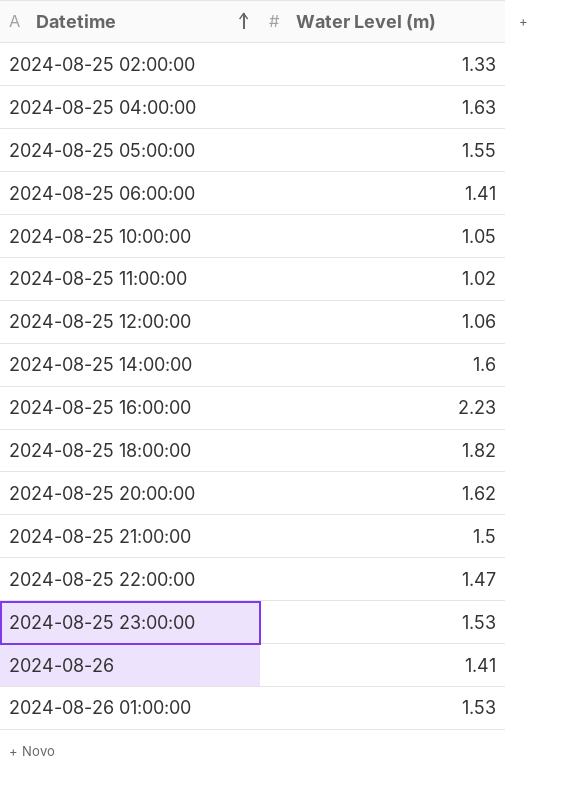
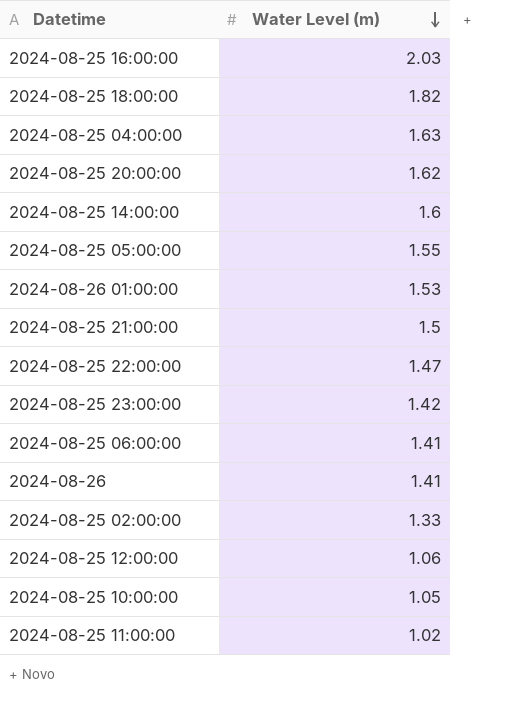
row order: Datetime ascending -> Water Level (m) descending
2024-08-25 16:00:00 | Water Level (m): 2.23 -> 2.03
2024-08-25 23:00:00 | Water Level (m): 1.53 -> 1.42

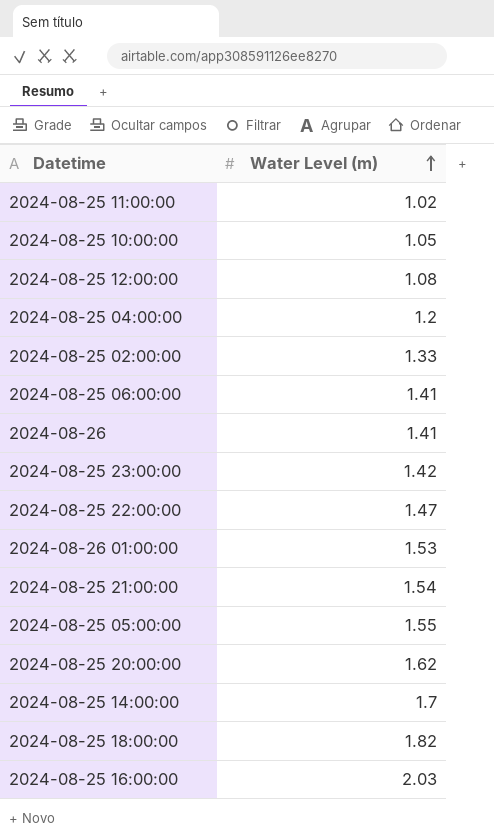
row order: Water Level (m) descending -> Water Level (m) ascending
2024-08-25 12:00:00 | Water Level (m): 1.06 -> 1.08
2024-08-25 04:00:00 | Water Level (m): 1.63 -> 1.2
2024-08-25 21:00:00 | Water Level (m): 1.5 -> 1.54
2024-08-25 14:00:00 | Water Level (m): 1.6 -> 1.7

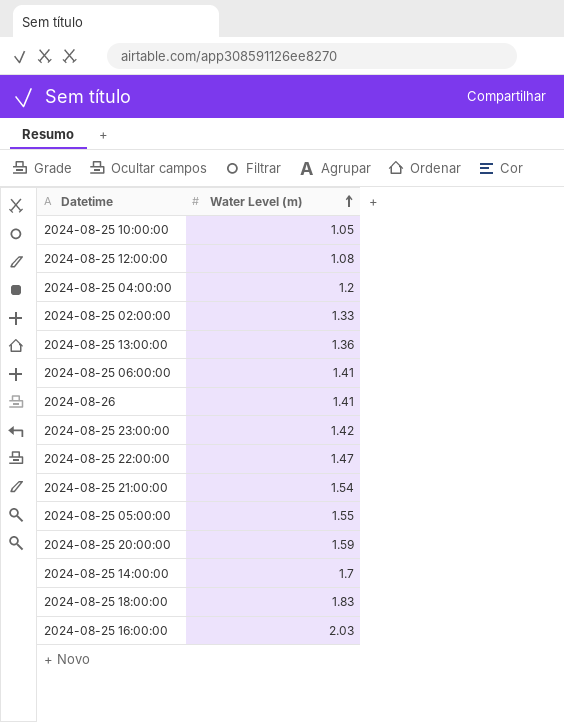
row 2024-08-25 11:00:00: 1.02 -> none
row 2024-08-26 01:00:00: 1.53 -> none
row 2024-08-25 13:00:00: none -> 1.36
2024-08-25 20:00:00 | Water Level (m): 1.62 -> 1.59
2024-08-25 18:00:00 | Water Level (m): 1.82 -> 1.83

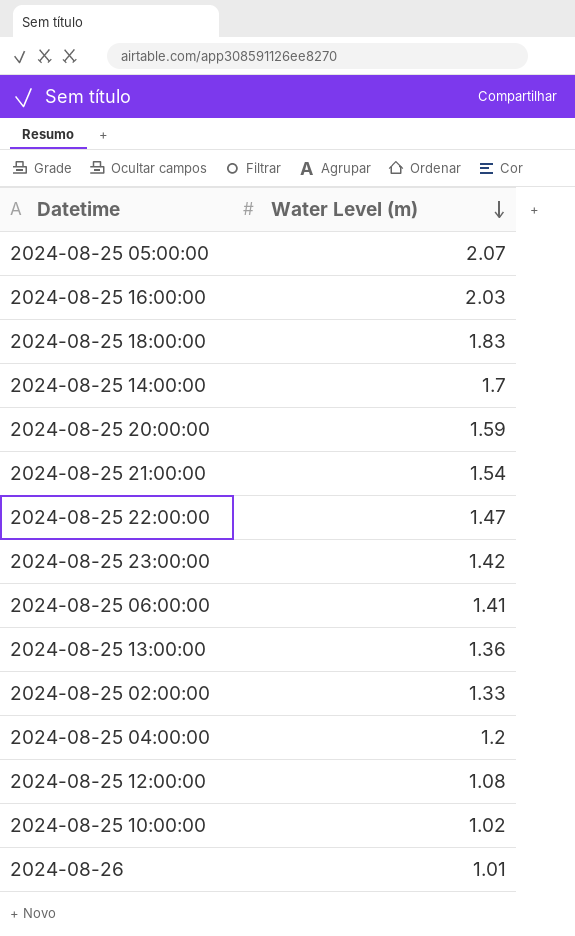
row order: Water Level (m) ascending -> Water Level (m) descending
2024-08-25 05:00:00 | Water Level (m): 1.55 -> 2.07
2024-08-25 10:00:00 | Water Level (m): 1.05 -> 1.02
2024-08-26 | Water Level (m): 1.41 -> 1.01

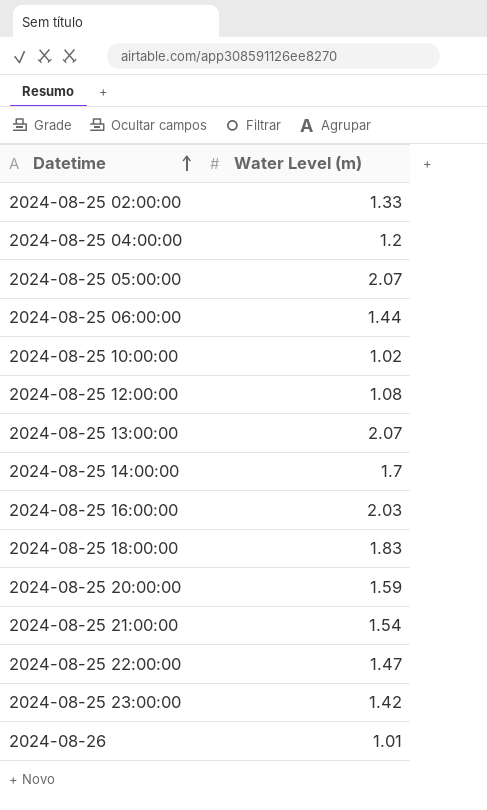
row order: Water Level (m) descending -> Datetime ascending
2024-08-25 06:00:00 | Water Level (m): 1.41 -> 1.44
2024-08-25 13:00:00 | Water Level (m): 1.36 -> 2.07

